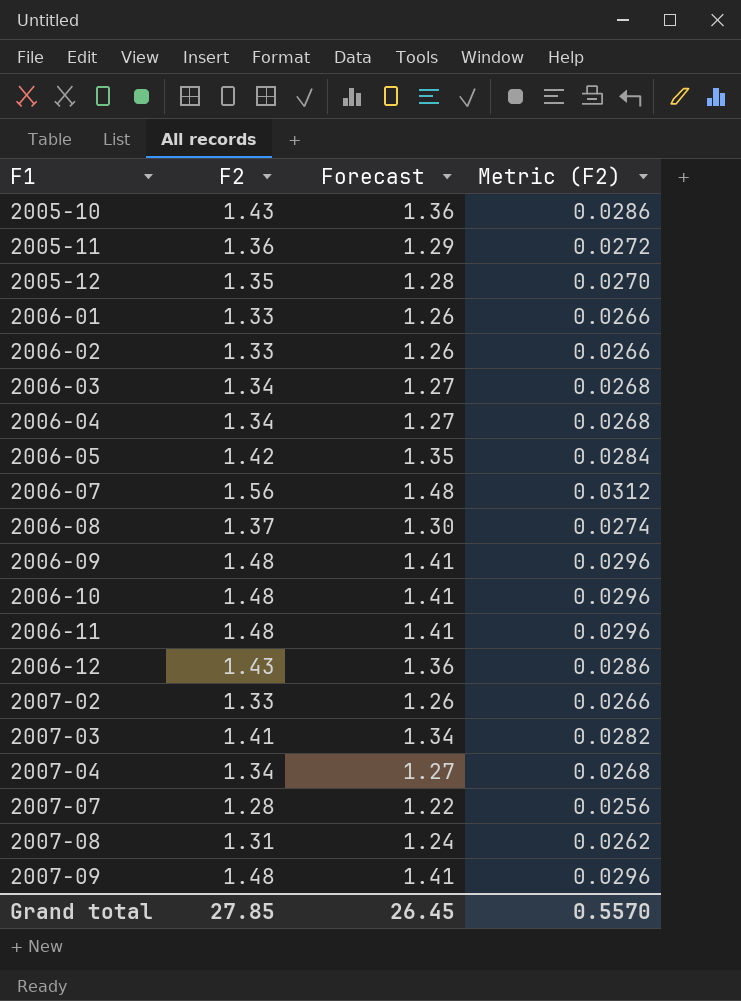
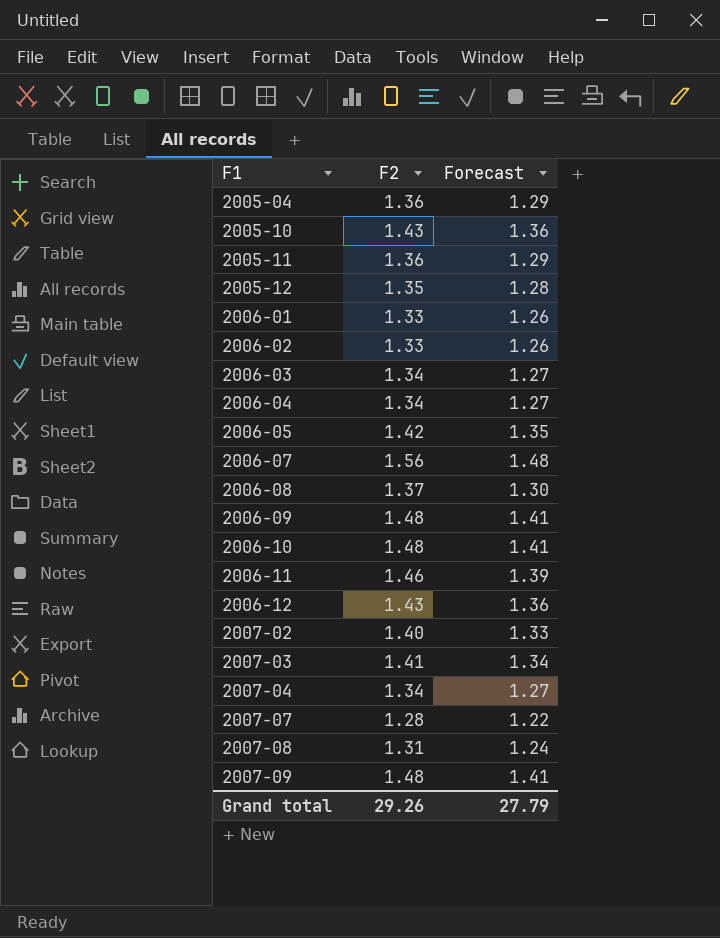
column Metric (F2) | formula: [F2] * 0.02 -> none
row 2005-04: none -> 1.36 | 1.29
2006-11 | F2: 1.48 -> 1.46
2006-11 | Forecast: 1.41 -> 1.39
2007-02 | F2: 1.33 -> 1.40
2007-02 | Forecast: 1.26 -> 1.33
Grand total | F2: 27.85 -> 29.26
Grand total | Forecast: 26.45 -> 27.79

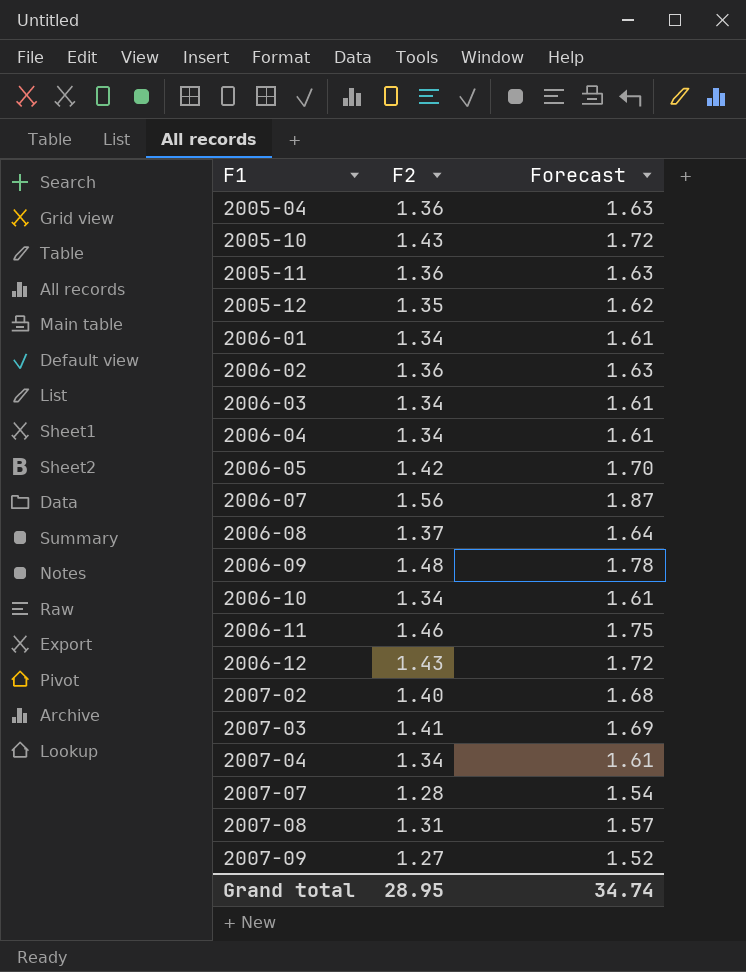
column Forecast | formula: [F2] * 0.95 -> [F2] * 1.2
2006-01 | F2: 1.33 -> 1.34
2006-02 | F2: 1.33 -> 1.36
2006-10 | F2: 1.48 -> 1.34
2007-09 | F2: 1.48 -> 1.27
Grand total | F2: 29.26 -> 28.95
Grand total | Forecast: 27.79 -> 34.74

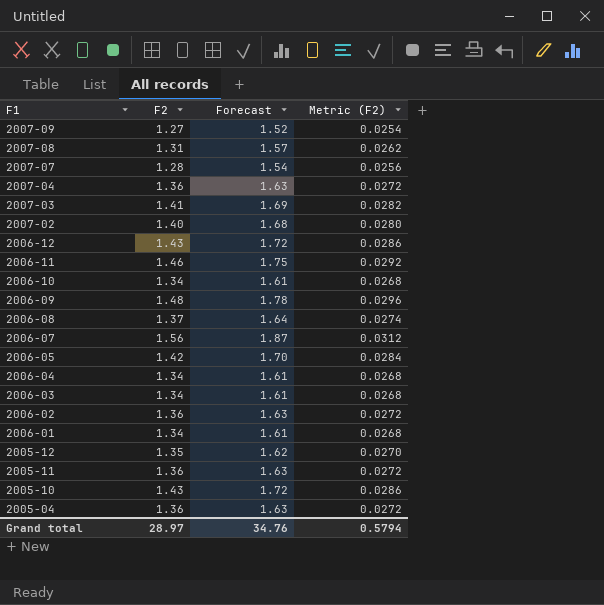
row order: F1 ascending -> F1 descending
column Metric (F2) | formula: none -> [F2] * 0.02
2007-04 | F2: 1.34 -> 1.36
2007-04 | Forecast: 1.61 -> 1.63
Grand total | F2: 28.95 -> 28.97
Grand total | Forecast: 34.74 -> 34.76

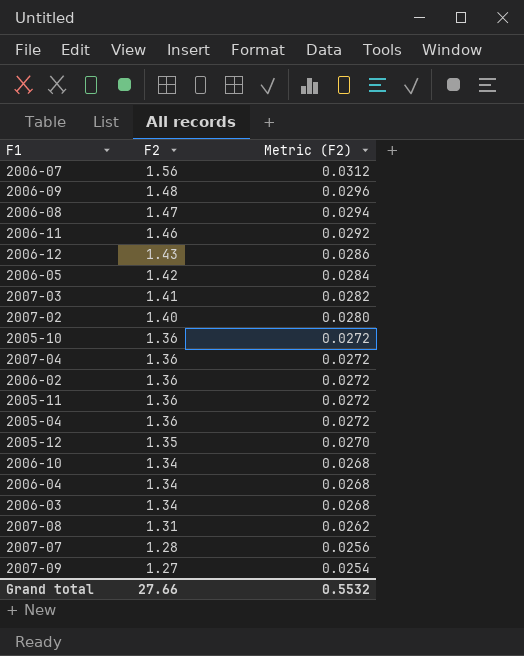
row order: F1 descending -> F2 descending
column Forecast | formula: [F2] * 1.2 -> none
row 2006-01: 1.34 | 1.61 | 0.0268 -> none
2006-08 | F2: 1.37 -> 1.47
2006-08 | Metric (F2): 0.0274 -> 0.0294
2005-10 | F2: 1.43 -> 1.36
2005-10 | Metric (F2): 0.0286 -> 0.0272
Grand total | F2: 28.97 -> 27.66
Grand total | Metric (F2): 0.5794 -> 0.5532

